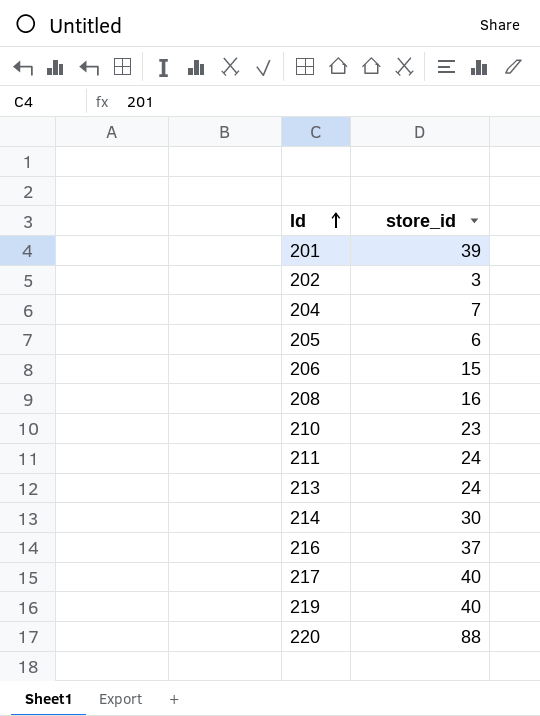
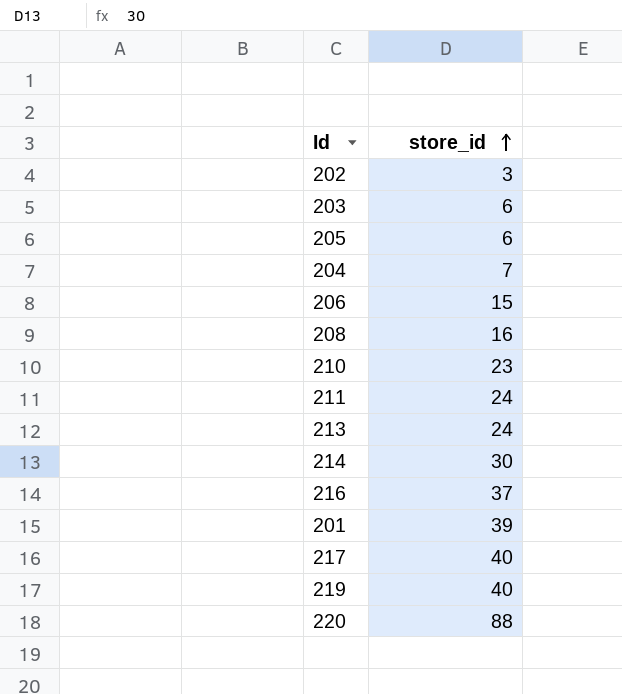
row order: Id ascending -> store_id ascending
row 203: none -> 6

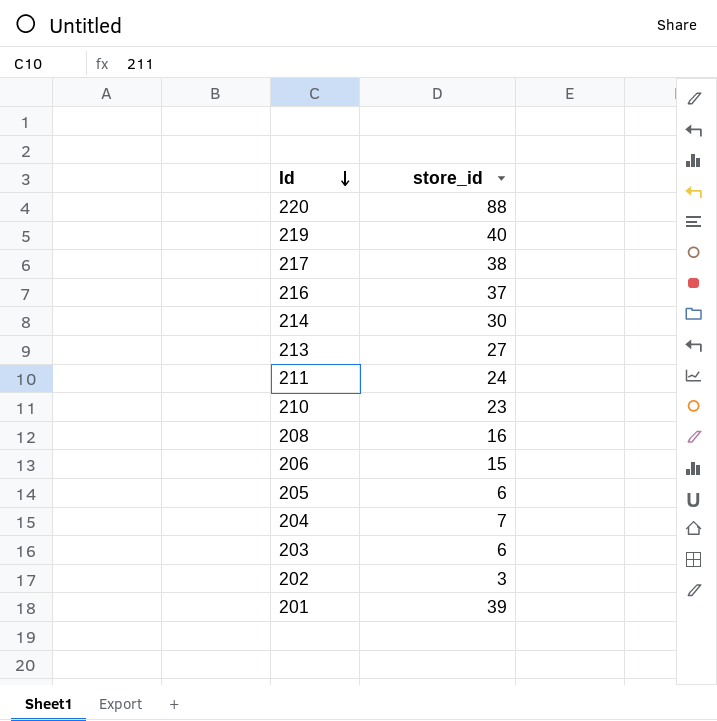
row order: store_id ascending -> Id descending
217 | store_id: 40 -> 38
213 | store_id: 24 -> 27

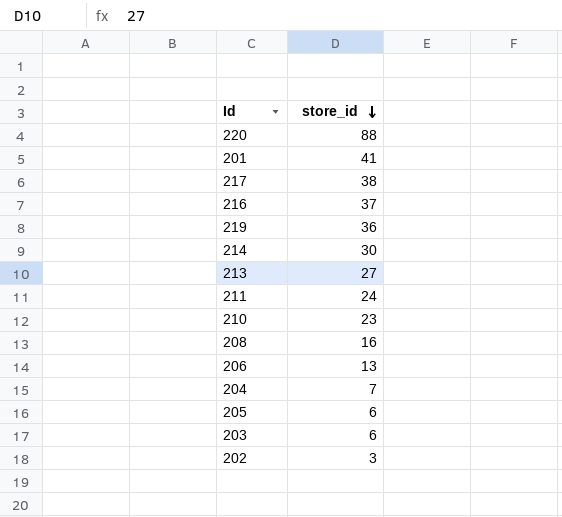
row order: Id descending -> store_id descending
201 | store_id: 39 -> 41
219 | store_id: 40 -> 36
206 | store_id: 15 -> 13

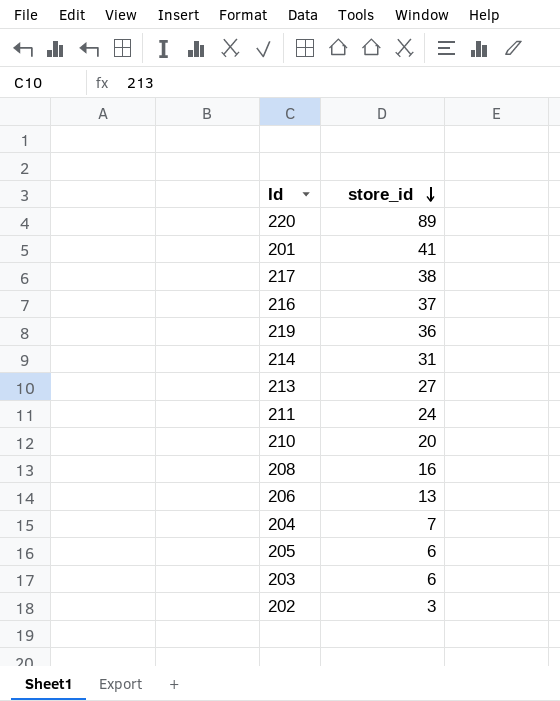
220 | store_id: 88 -> 89
214 | store_id: 30 -> 31
210 | store_id: 23 -> 20

